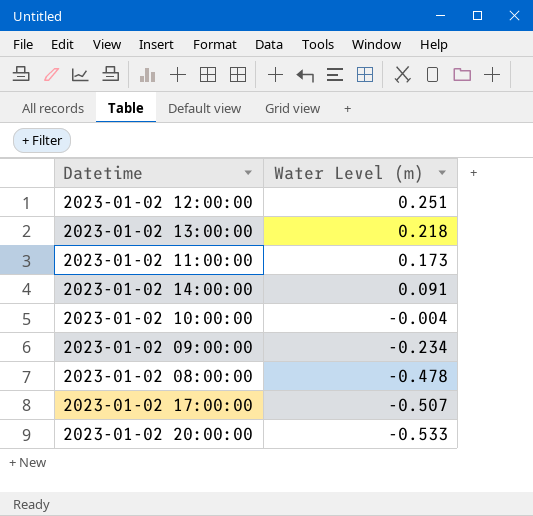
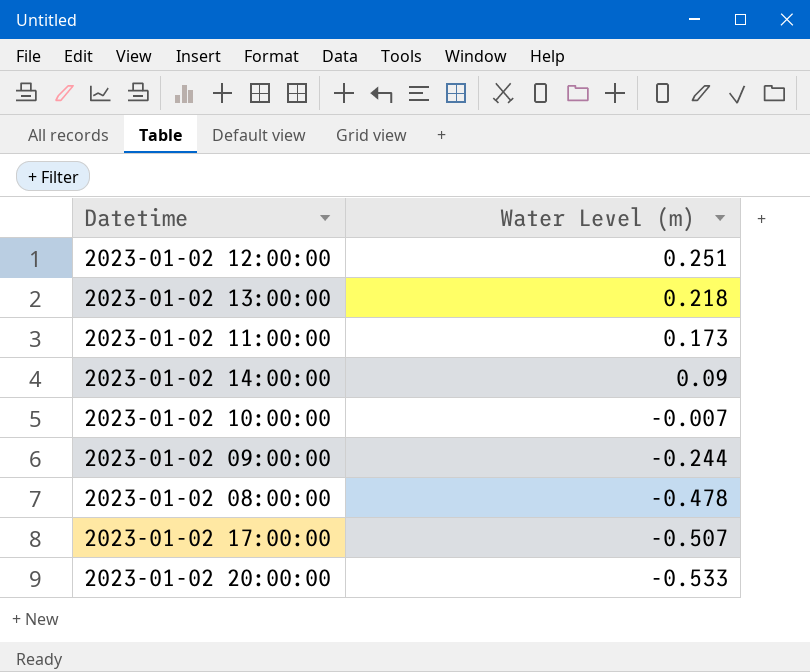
2023-01-02 14:00:00 | Water Level (m): 0.091 -> 0.09
2023-01-02 10:00:00 | Water Level (m): -0.004 -> -0.007
2023-01-02 09:00:00 | Water Level (m): -0.234 -> -0.244

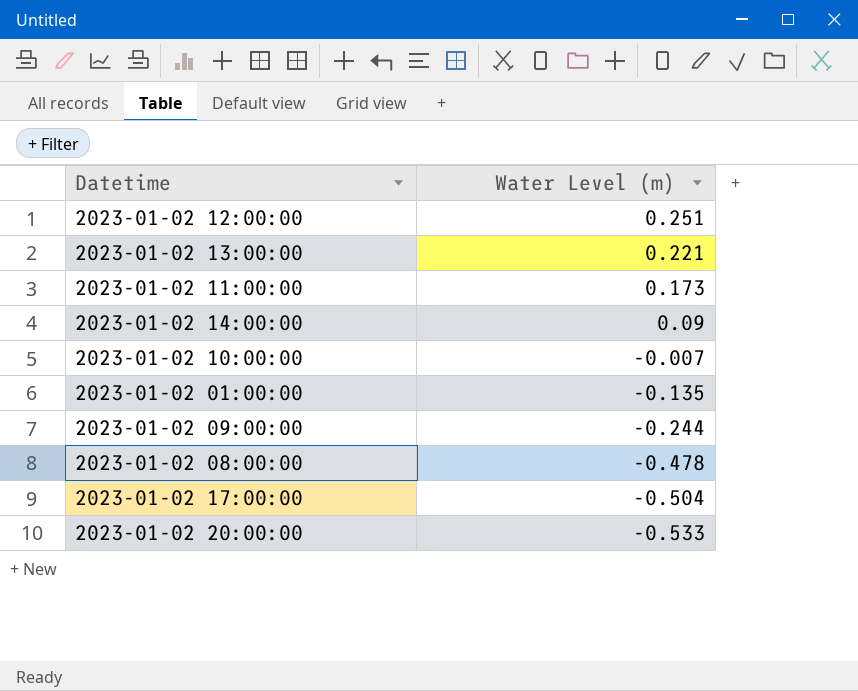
2023-01-02 13:00:00 | Water Level (m): 0.218 -> 0.221
row 2023-01-02 01:00:00: none -> -0.135
2023-01-02 17:00:00 | Water Level (m): -0.507 -> -0.504

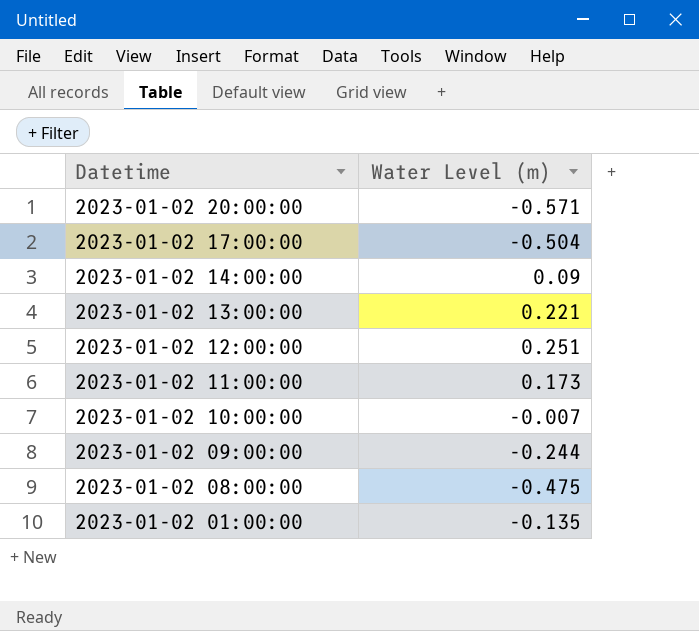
row order: Water Level (m) descending -> Datetime descending
2023-01-02 20:00:00 | Water Level (m): -0.533 -> -0.571
2023-01-02 08:00:00 | Water Level (m): -0.478 -> -0.475

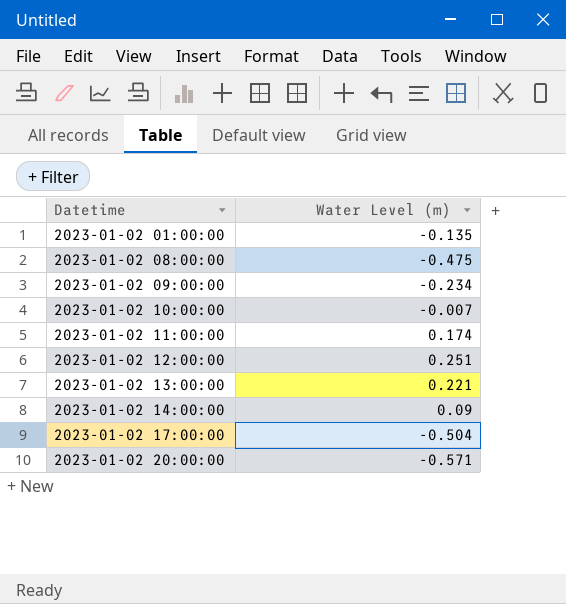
row order: Datetime descending -> Datetime ascending
2023-01-02 09:00:00 | Water Level (m): -0.244 -> -0.234
2023-01-02 11:00:00 | Water Level (m): 0.173 -> 0.174

